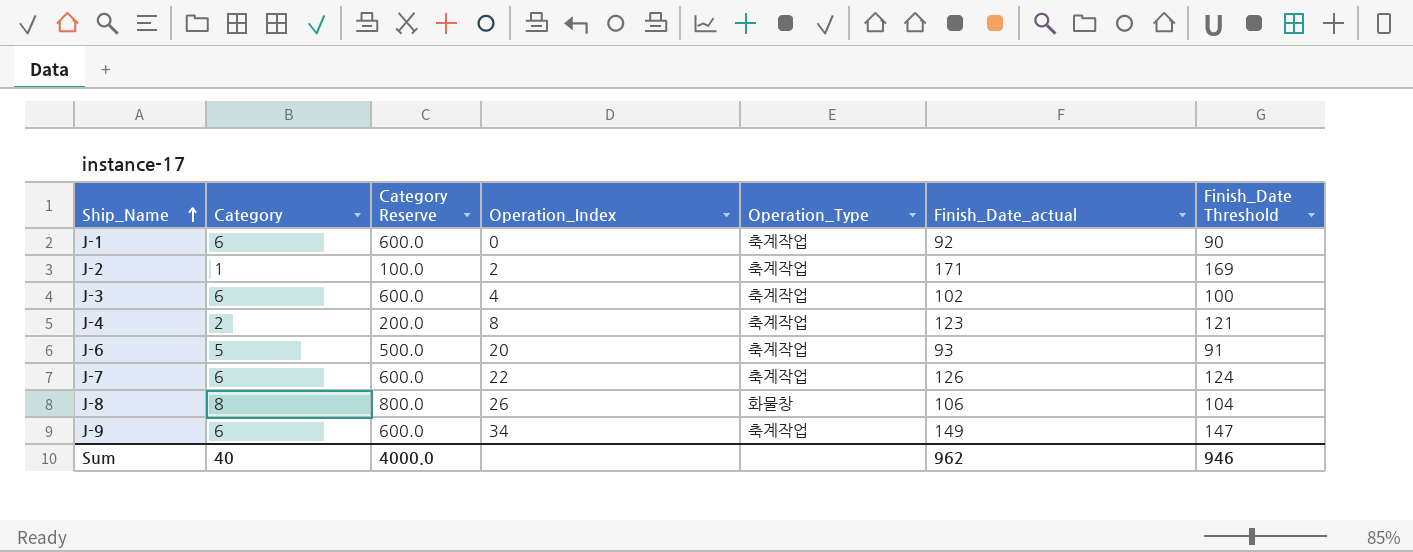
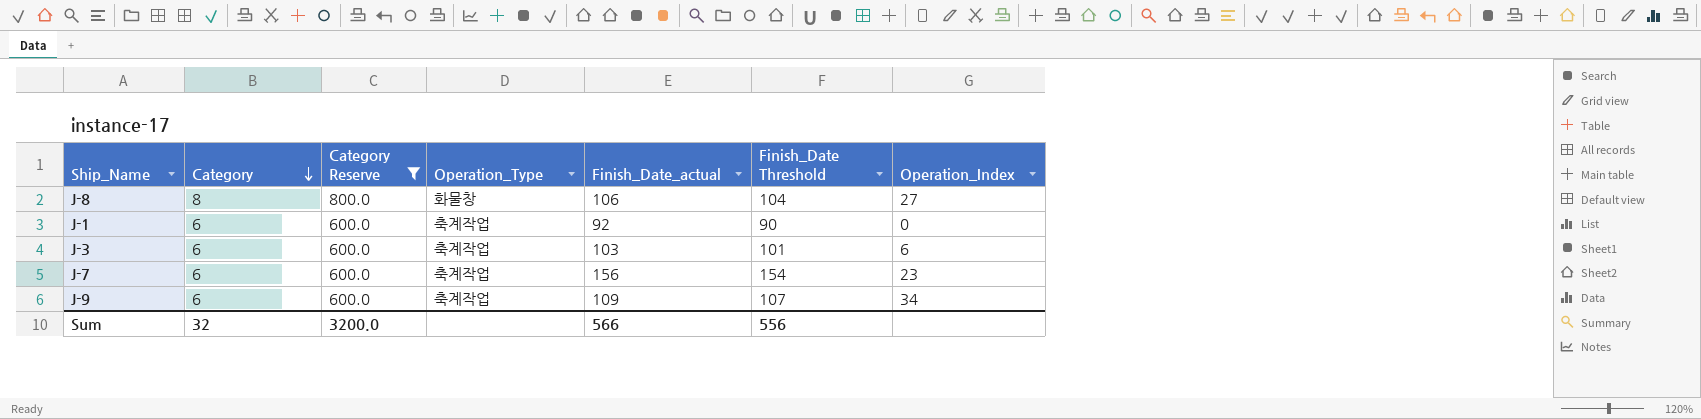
filter: none -> Category Reserve >= 600.0
row order: Ship_Name ascending -> Category descending
column Operation_Index | position: 4 -> 7
J-8 | Operation_Index: 26 -> 27
J-3 | Finish_Date_actual: 102 -> 103
J-3 | Finish_Date Threshold: 100 -> 101
J-3 | Operation_Index: 4 -> 6
J-7 | Finish_Date_actual: 126 -> 156
J-7 | Finish_Date Threshold: 124 -> 154
J-7 | Operation_Index: 22 -> 23
J-9 | Finish_Date_actual: 149 -> 109
J-9 | Finish_Date Threshold: 147 -> 107
Sum | Category: 40 -> 32
Sum | Category Reserve: 4000.0 -> 3200.0
Sum | Finish_Date_actual: 962 -> 566
Sum | Finish_Date Threshold: 946 -> 556

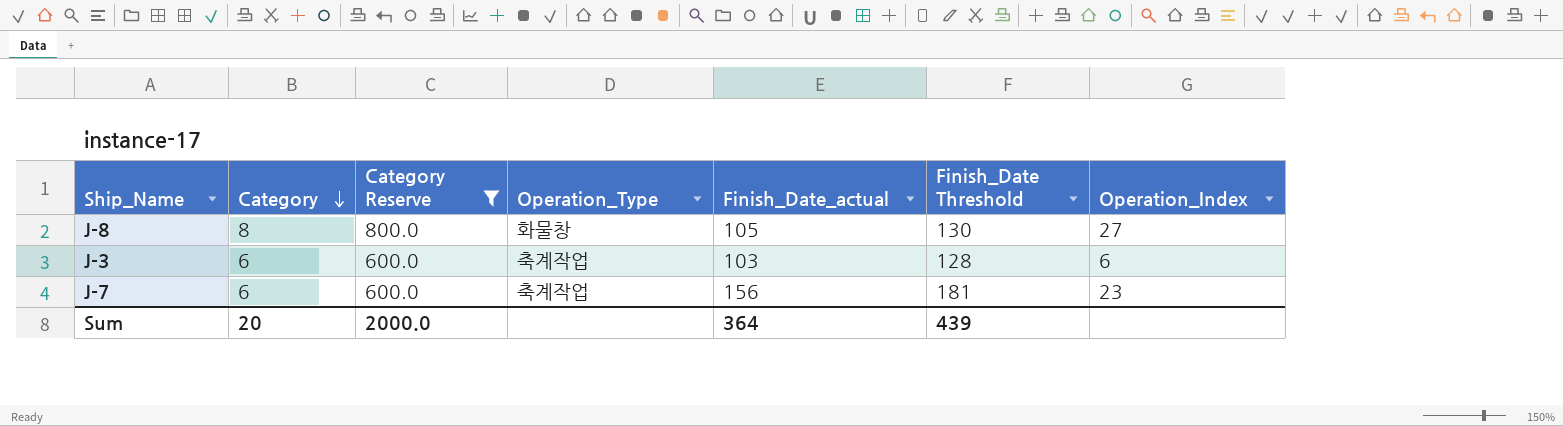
column Finish_Date Threshold | formula: [Finish_Date_actual] - 2 -> [Finish_Date_actual] + 25
row J-1: 6 | 600.0 | 축계작업 | 92 | 90 | 0 -> none
row J-9: 6 | 600.0 | 축계작업 | 109 | 107 | 34 -> none
J-8 | Finish_Date_actual: 106 -> 105
Sum | Category: 32 -> 20
Sum | Category Reserve: 3200.0 -> 2000.0
Sum | Finish_Date_actual: 566 -> 364
Sum | Finish_Date Threshold: 556 -> 439

